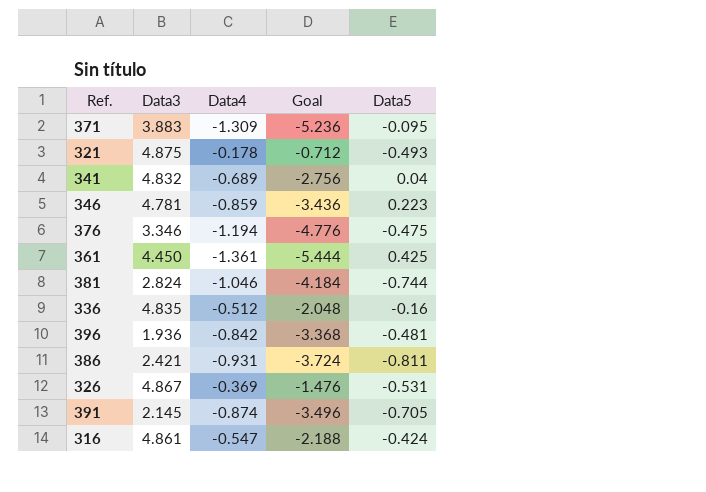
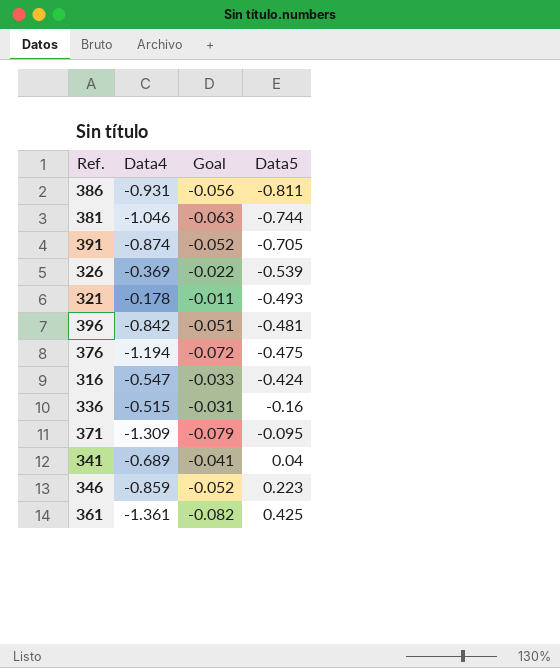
row order: none -> Data5 ascending
column Data3 | position: 2 -> none
column Goal | formula: [Data4] * 4 -> [Data4] * 0.06
326 | Data5: -0.531 -> -0.539
336 | Data4: -0.512 -> -0.515

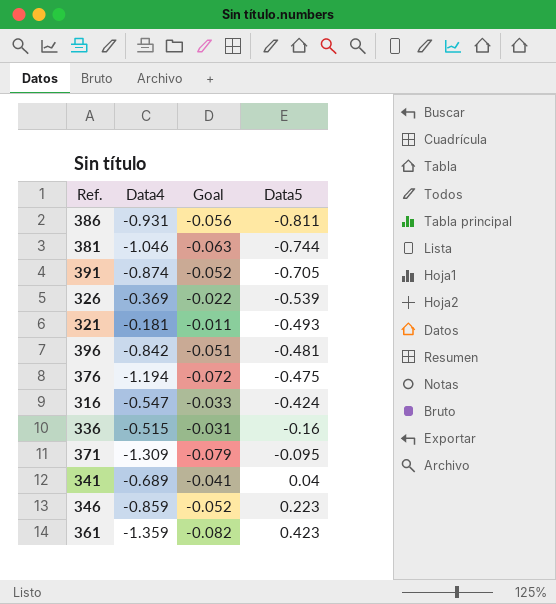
321 | Data4: -0.178 -> -0.181
361 | Data4: -1.361 -> -1.359
361 | Data5: 0.425 -> 0.423

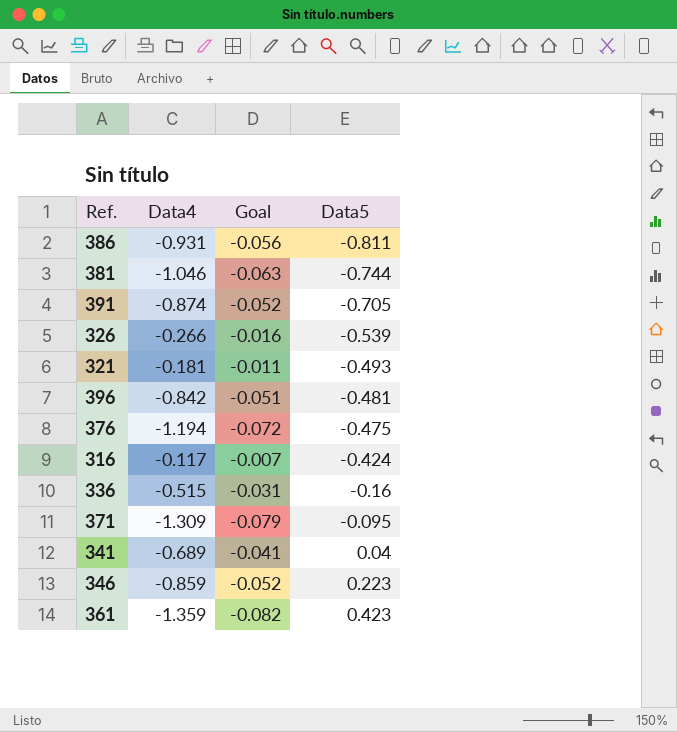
326 | Data4: -0.369 -> -0.266
326 | Goal: -0.022 -> -0.016
316 | Data4: -0.547 -> -0.117
316 | Goal: -0.033 -> -0.007

